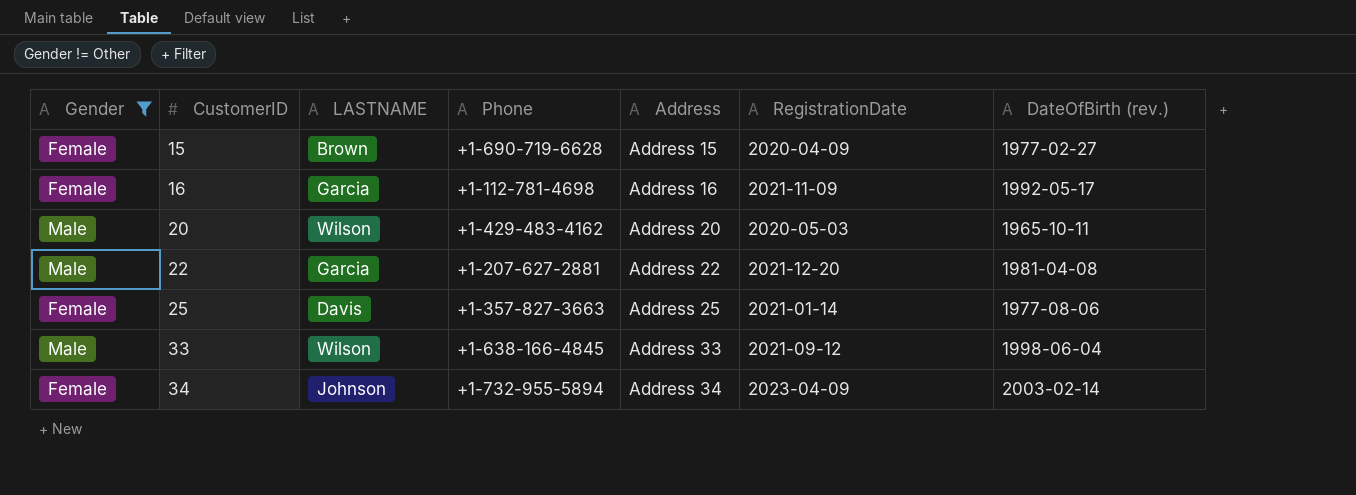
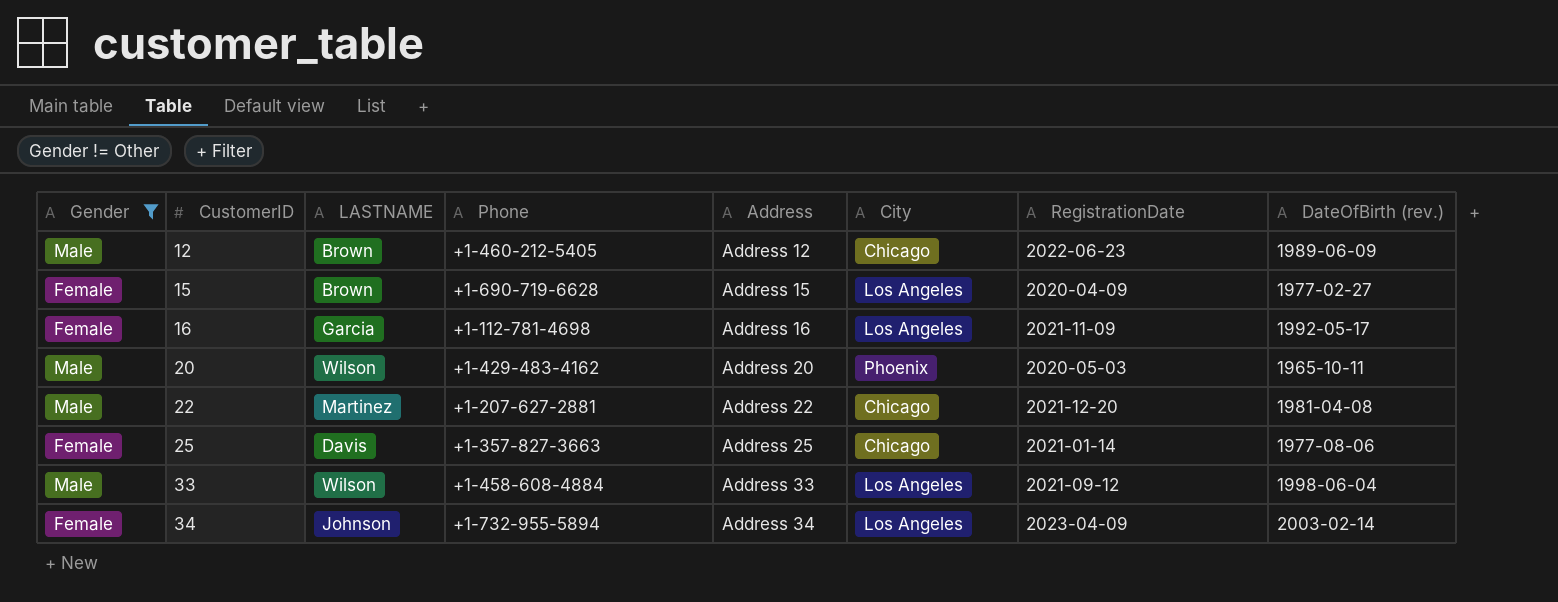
column City | position: none -> 6
row 12: none -> Male | Brown | +1-460-212-5405 | Address 12 | Chicago | 2022-06-23 | 1989-06-09
22 | LASTNAME: Garcia -> Martinez
33 | Phone: +1-638-166-4845 -> +1-458-608-4884

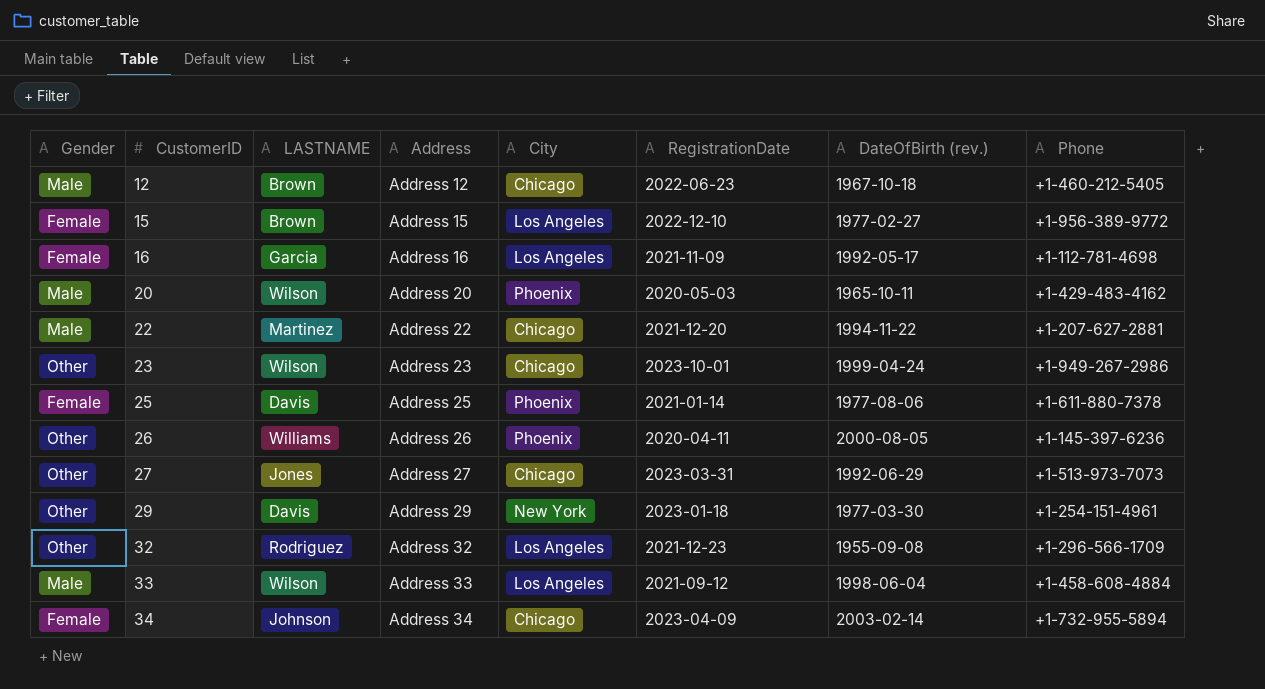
filter: Gender != Other -> none
column Phone | position: 4 -> 8
12 | DateOfBirth (rev.): 1989-06-09 -> 1967-10-18
15 | RegistrationDate: 2020-04-09 -> 2022-12-10
15 | Phone: +1-690-719-6628 -> +1-956-389-9772
22 | DateOfBirth (rev.): 1981-04-08 -> 1994-11-22
25 | City: Chicago -> Phoenix
25 | Phone: +1-357-827-3663 -> +1-611-880-7378
34 | City: Los Angeles -> Chicago

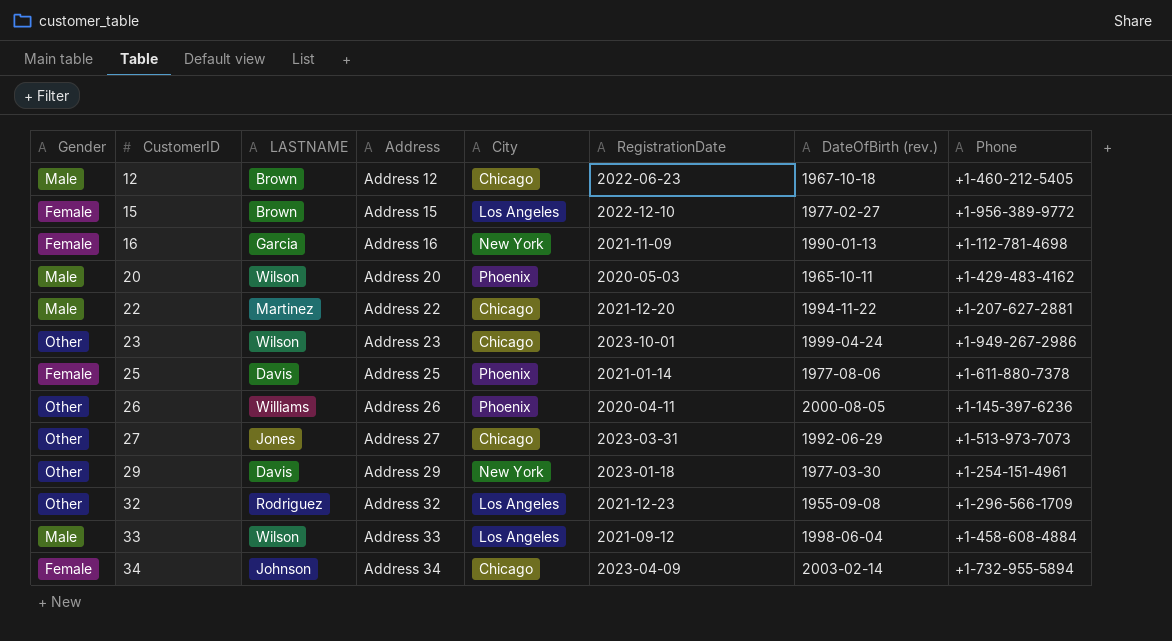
16 | City: Los Angeles -> New York
16 | DateOfBirth (rev.): 1992-05-17 -> 1990-01-13

